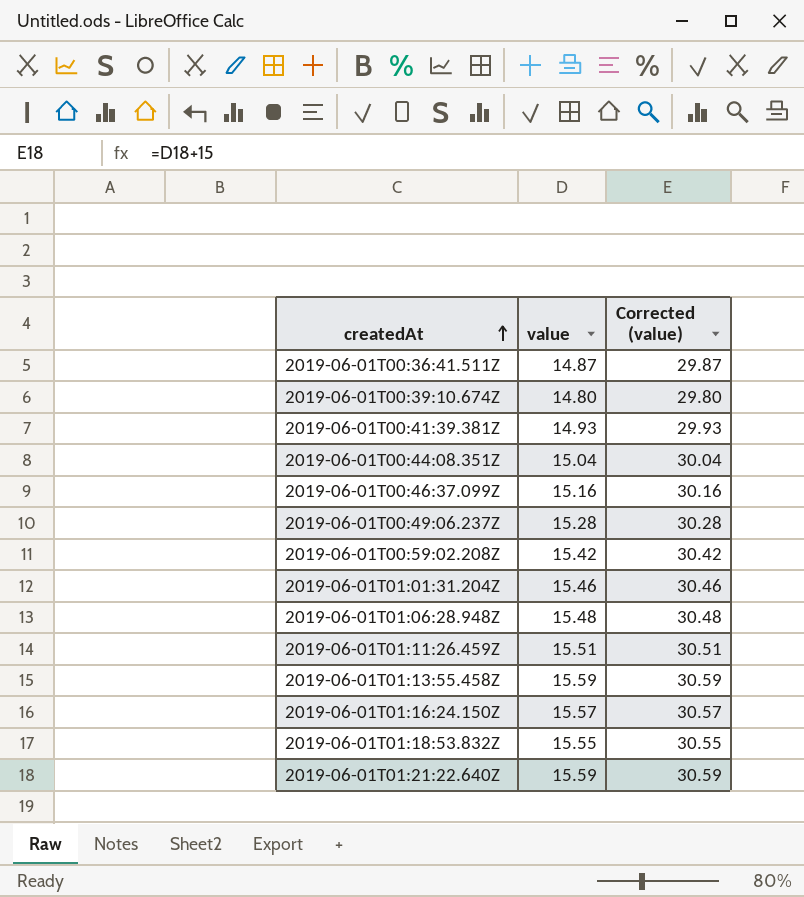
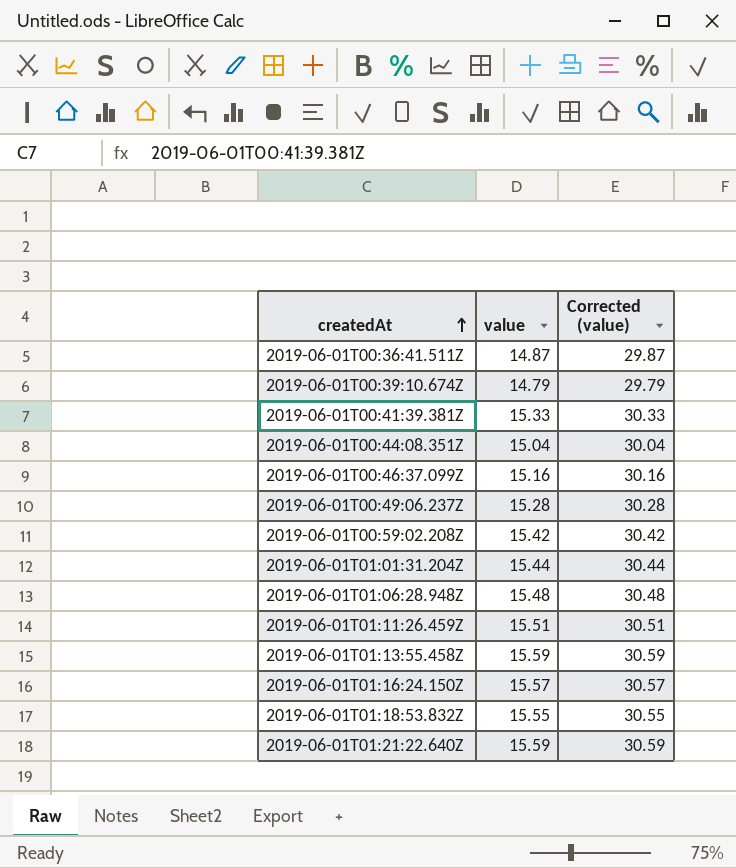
2019-06-01T00:39:10.674Z | value: 14.80 -> 14.79
2019-06-01T00:39:10.674Z | Corrected (value): 29.80 -> 29.79
2019-06-01T00:41:39.381Z | value: 14.93 -> 15.33
2019-06-01T00:41:39.381Z | Corrected (value): 29.93 -> 30.33
2019-06-01T01:01:31.204Z | value: 15.46 -> 15.44
2019-06-01T01:01:31.204Z | Corrected (value): 30.46 -> 30.44

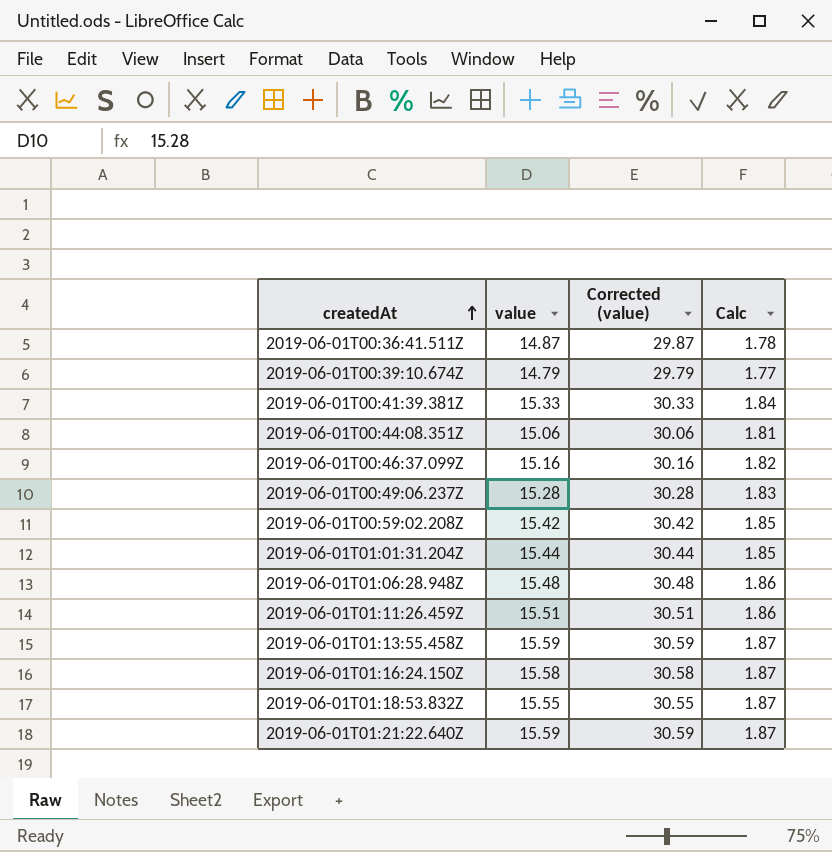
column Calc | formula: none -> [value] * 0.12
2019-06-01T00:44:08.351Z | value: 15.04 -> 15.06
2019-06-01T00:44:08.351Z | Corrected (value): 30.04 -> 30.06
2019-06-01T01:16:24.150Z | value: 15.57 -> 15.58
2019-06-01T01:16:24.150Z | Corrected (value): 30.57 -> 30.58

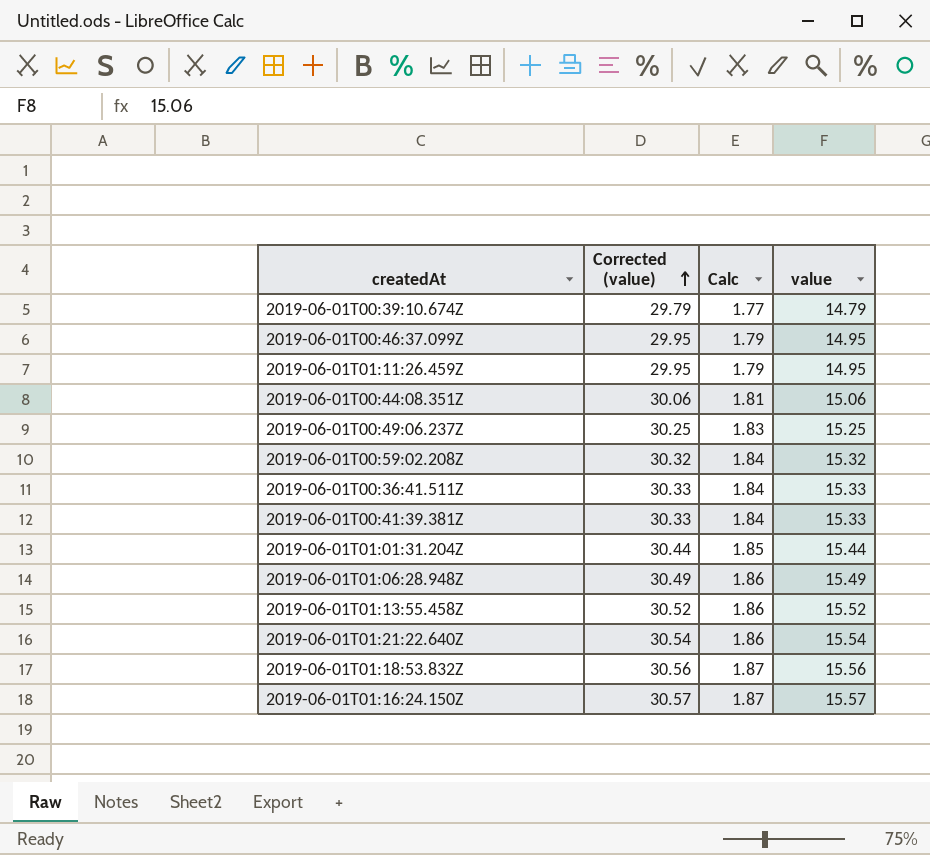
row order: createdAt ascending -> Corrected (value) ascending
column value | position: 2 -> 4
2019-06-01T00:46:37.099Z | Corrected (value): 30.16 -> 29.95
2019-06-01T00:46:37.099Z | Calc: 1.82 -> 1.79
2019-06-01T00:46:37.099Z | value: 15.16 -> 14.95
2019-06-01T01:11:26.459Z | Corrected (value): 30.51 -> 29.95
2019-06-01T01:11:26.459Z | Calc: 1.86 -> 1.79
2019-06-01T01:11:26.459Z | value: 15.51 -> 14.95
2019-06-01T00:49:06.237Z | Corrected (value): 30.28 -> 30.25
2019-06-01T00:49:06.237Z | value: 15.28 -> 15.25
2019-06-01T00:59:02.208Z | Corrected (value): 30.42 -> 30.32
2019-06-01T00:59:02.208Z | Calc: 1.85 -> 1.84
2019-06-01T00:59:02.208Z | value: 15.42 -> 15.32
2019-06-01T00:36:41.511Z | Corrected (value): 29.87 -> 30.33
2019-06-01T00:36:41.511Z | Calc: 1.78 -> 1.84
2019-06-01T00:36:41.511Z | value: 14.87 -> 15.33
2019-06-01T01:06:28.948Z | Corrected (value): 30.48 -> 30.49
2019-06-01T01:06:28.948Z | value: 15.48 -> 15.49
2019-06-01T01:13:55.458Z | Corrected (value): 30.59 -> 30.52
2019-06-01T01:13:55.458Z | Calc: 1.87 -> 1.86
2019-06-01T01:13:55.458Z | value: 15.59 -> 15.52
2019-06-01T01:21:22.640Z | Corrected (value): 30.59 -> 30.54
2019-06-01T01:21:22.640Z | Calc: 1.87 -> 1.86
2019-06-01T01:21:22.640Z | value: 15.59 -> 15.54
2019-06-01T01:18:53.832Z | Corrected (value): 30.55 -> 30.56
2019-06-01T01:18:53.832Z | value: 15.55 -> 15.56
2019-06-01T01:16:24.150Z | Corrected (value): 30.58 -> 30.57
2019-06-01T01:16:24.150Z | value: 15.58 -> 15.57

